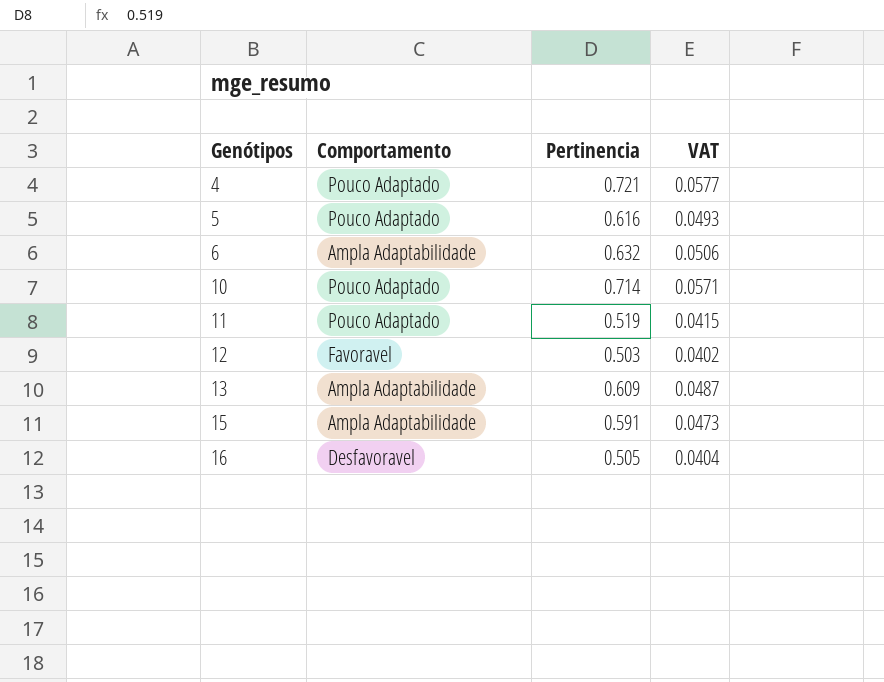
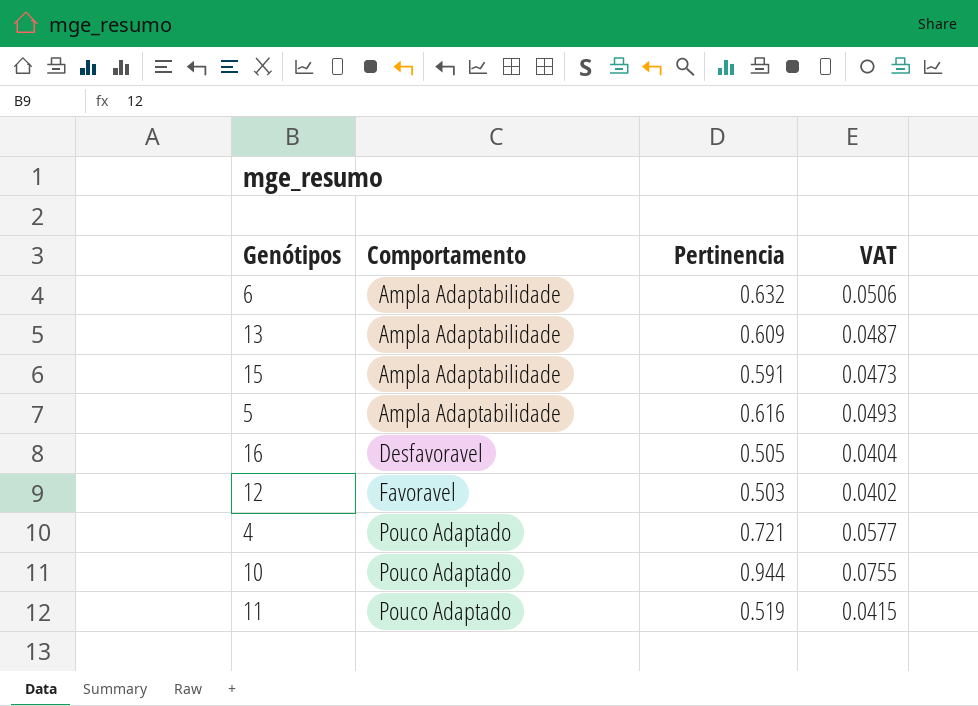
row order: Genótipos ascending -> Comportamento ascending
5 | Comportamento: Pouco Adaptado -> Ampla Adaptabilidade
10 | Pertinencia: 0.714 -> 0.944
10 | VAT: 0.0571 -> 0.0755

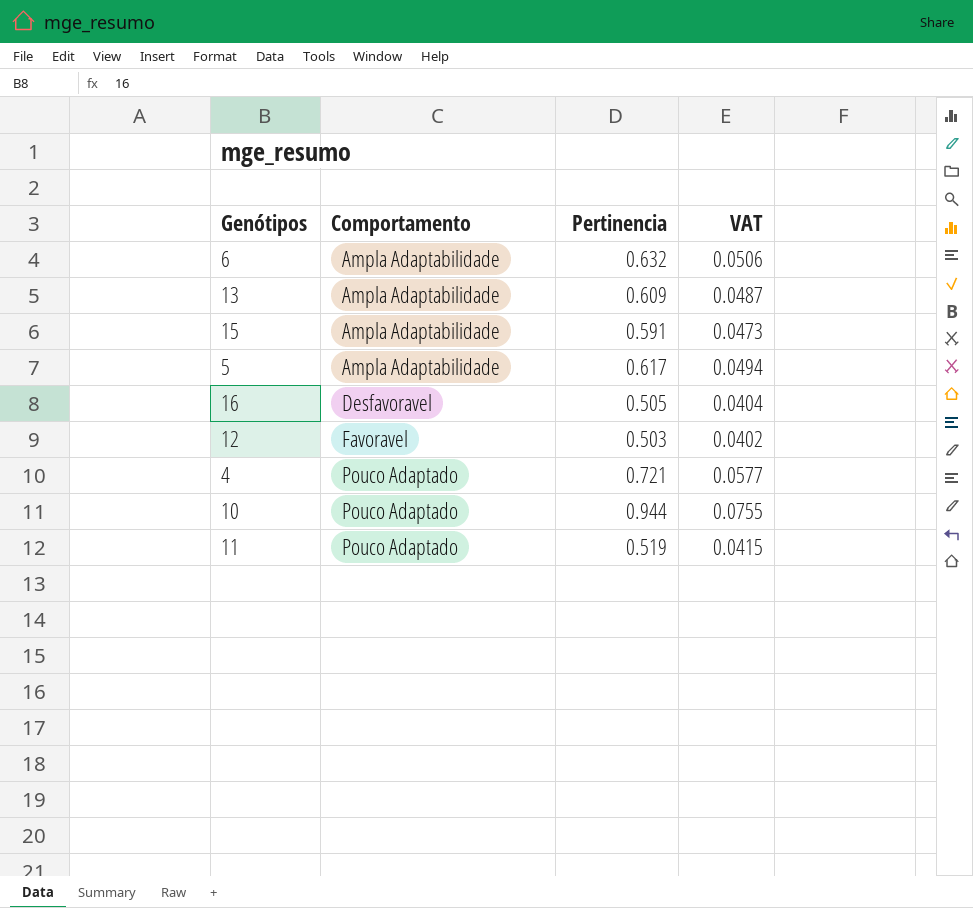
5 | Pertinencia: 0.616 -> 0.617
5 | VAT: 0.0493 -> 0.0494

